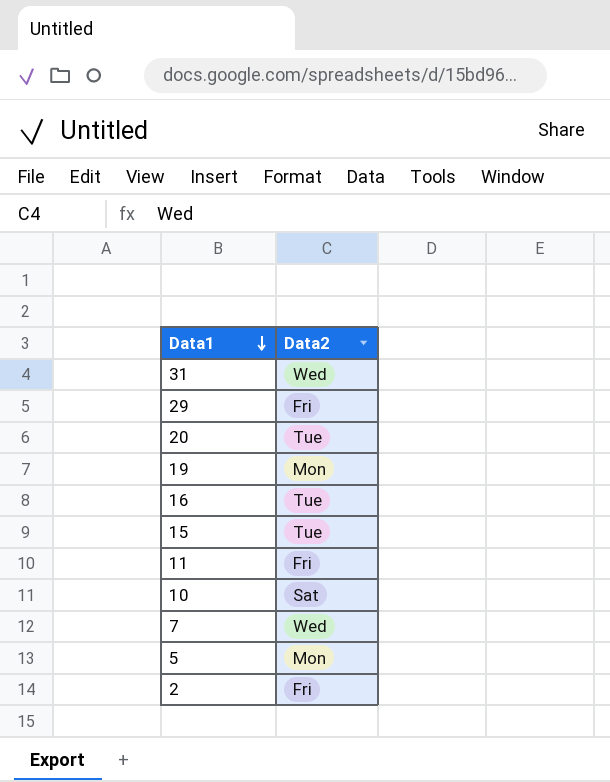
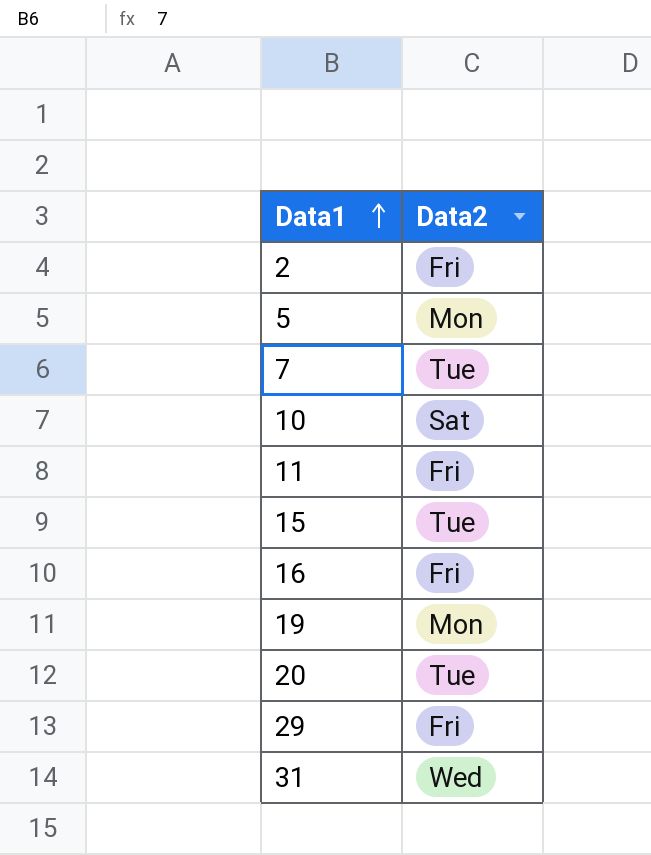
row order: Data1 descending -> Data1 ascending
7 | Data2: Wed -> Tue
16 | Data2: Tue -> Fri

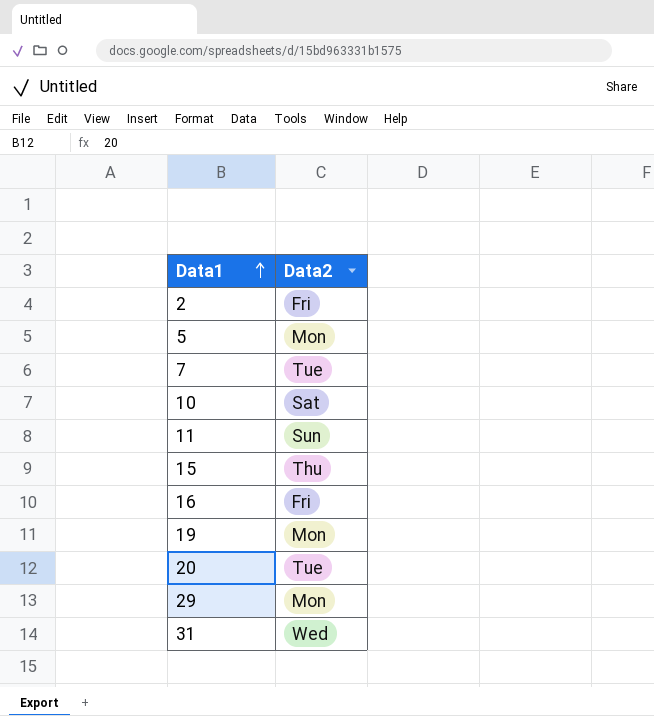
11 | Data2: Fri -> Sun
15 | Data2: Tue -> Thu
29 | Data2: Fri -> Mon

